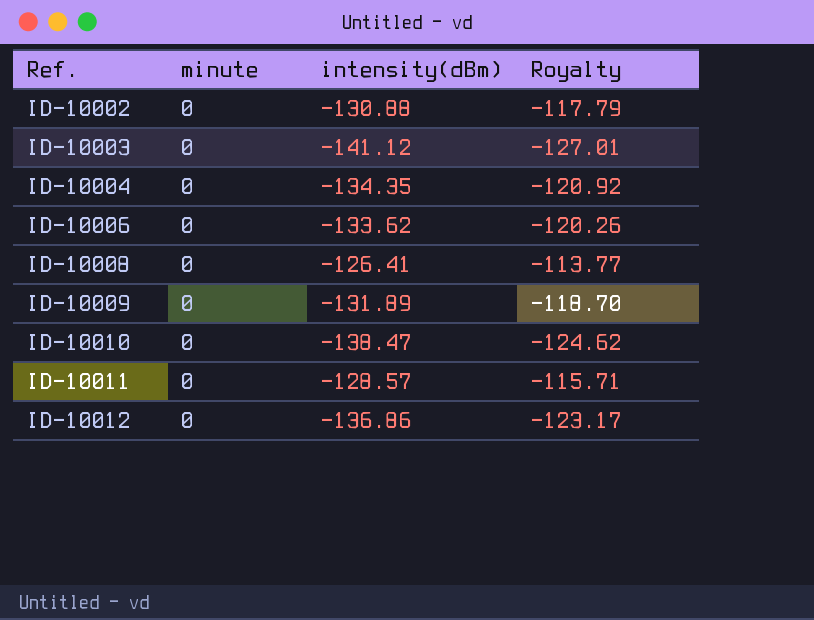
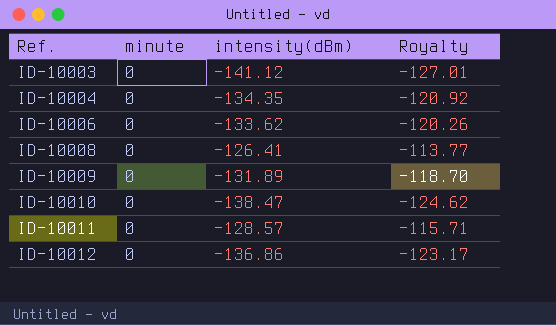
row ID-10002: 0 | -130.88 | -117.79 -> none

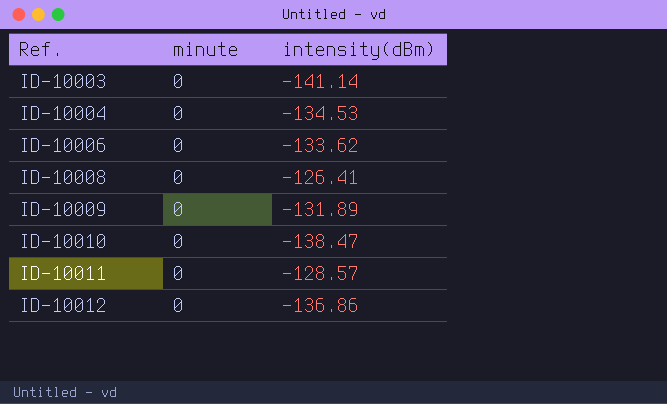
column Royalty | formula: [intensity(dBm)] * 0.9 -> none
ID-10003 | intensity(dBm): -141.12 -> -141.14
ID-10004 | intensity(dBm): -134.35 -> -134.53

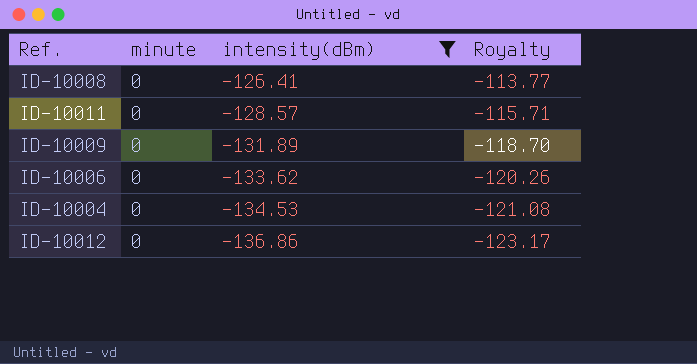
filter: none -> intensity(dBm) >= -136.86
row order: Ref. ascending -> intensity(dBm) descending
column Royalty | formula: none -> [intensity(dBm)] * 0.9

